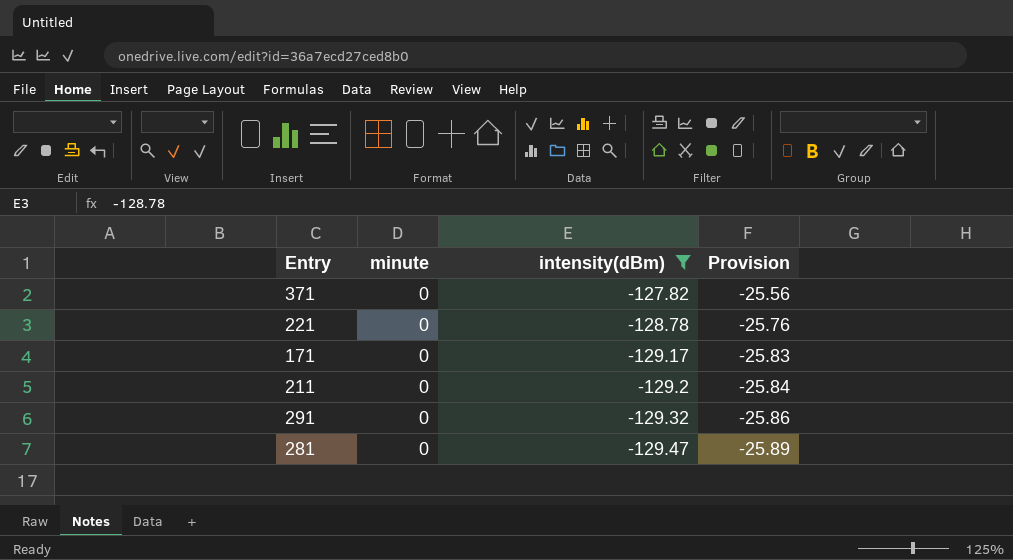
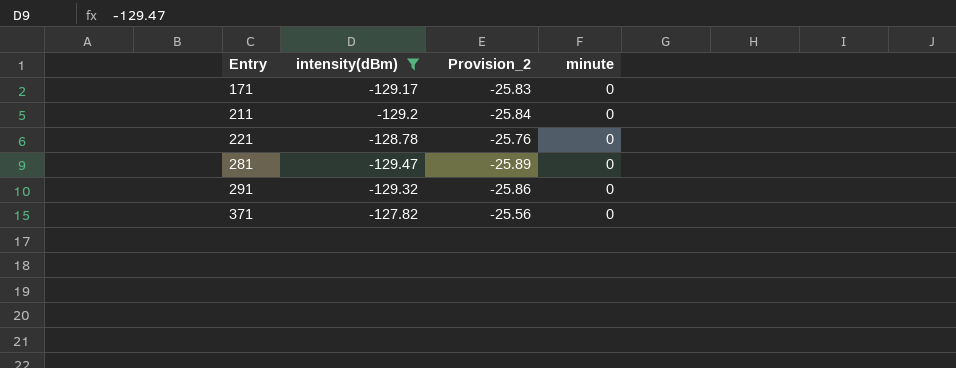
row order: intensity(dBm) descending -> Entry ascending
column name: Provision -> Provision_2
column minute | position: 2 -> 4

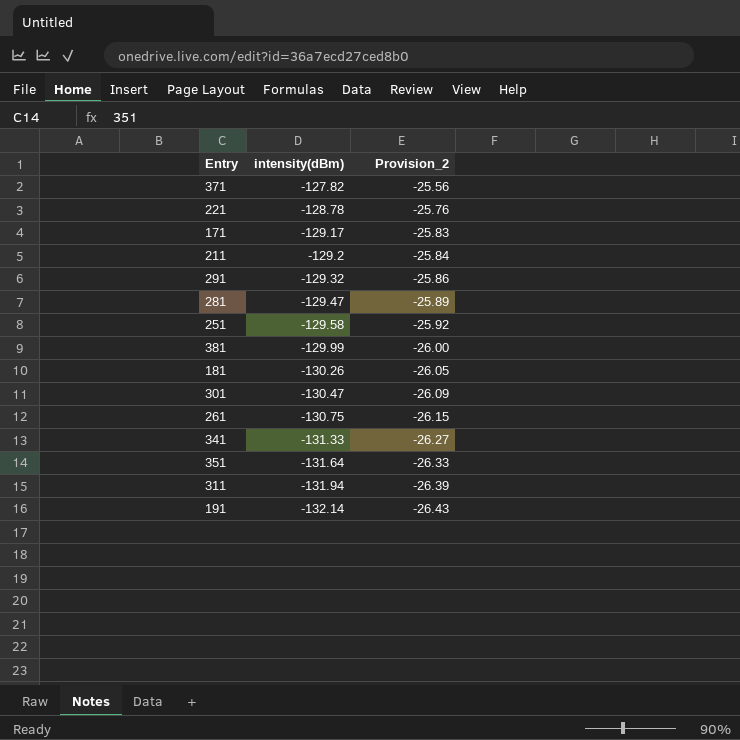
filter: intensity(dBm) >= -129.47 -> none
row order: Entry ascending -> intensity(dBm) descending
column minute | position: 4 -> none

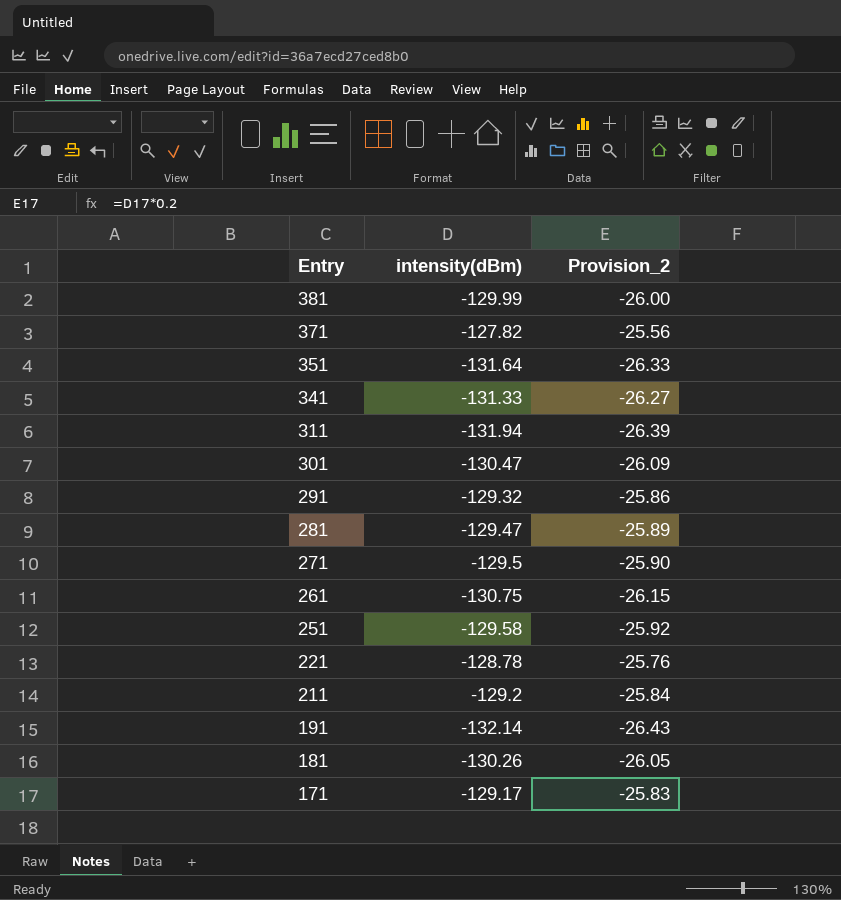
row order: intensity(dBm) descending -> Entry descending
row 271: none -> -129.5 | -25.90

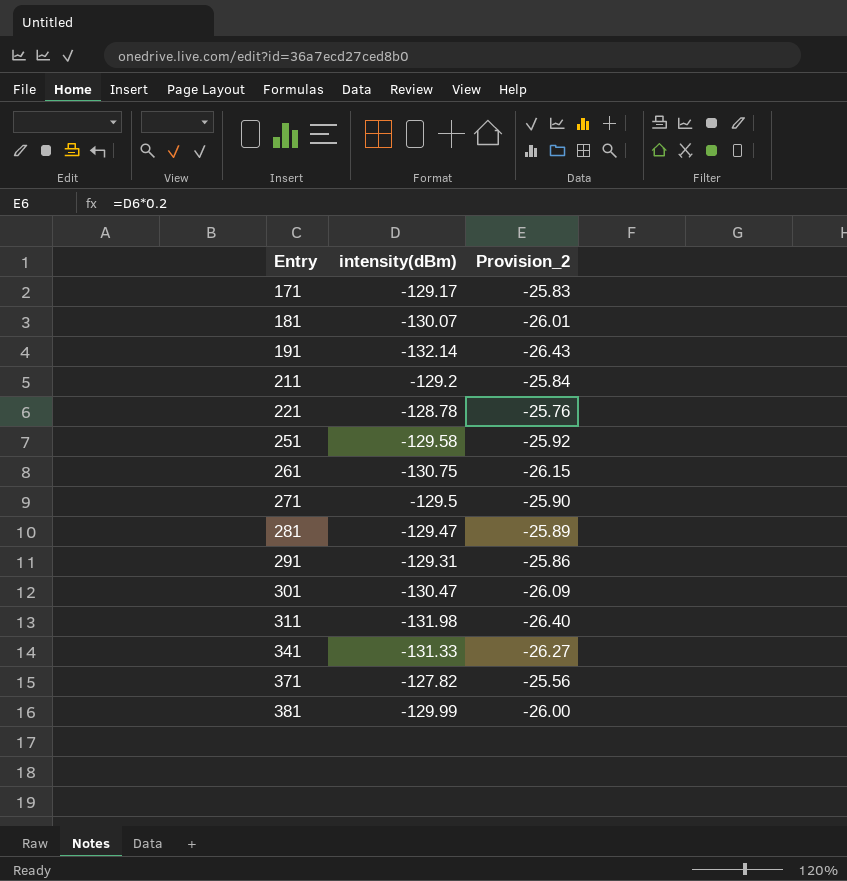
row order: Entry descending -> Entry ascending
row 351: -131.64 | -26.33 -> none
181 | intensity(dBm): -130.26 -> -130.07
181 | Provision_2: -26.05 -> -26.01
291 | intensity(dBm): -129.32 -> -129.31
311 | intensity(dBm): -131.94 -> -131.98
311 | Provision_2: -26.39 -> -26.40

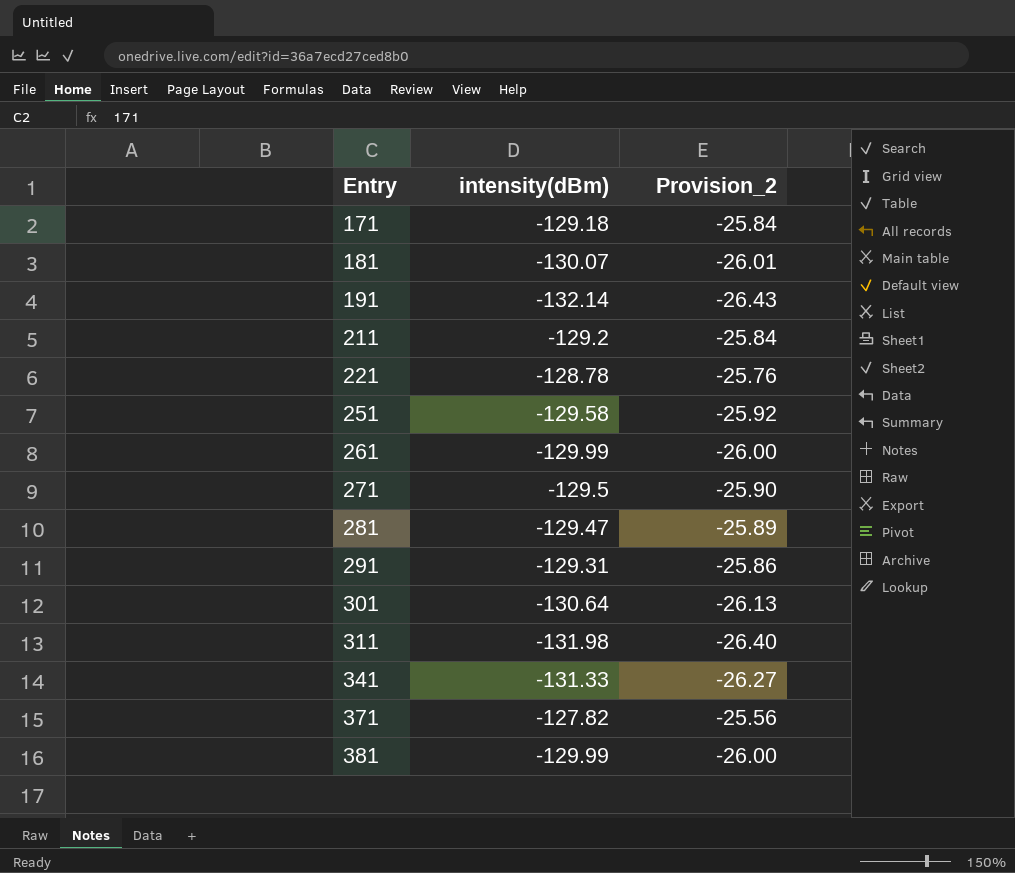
171 | intensity(dBm): -129.17 -> -129.18
171 | Provision_2: -25.83 -> -25.84
261 | intensity(dBm): -130.75 -> -129.99
261 | Provision_2: -26.15 -> -26.00
301 | intensity(dBm): -130.47 -> -130.64
301 | Provision_2: -26.09 -> -26.13

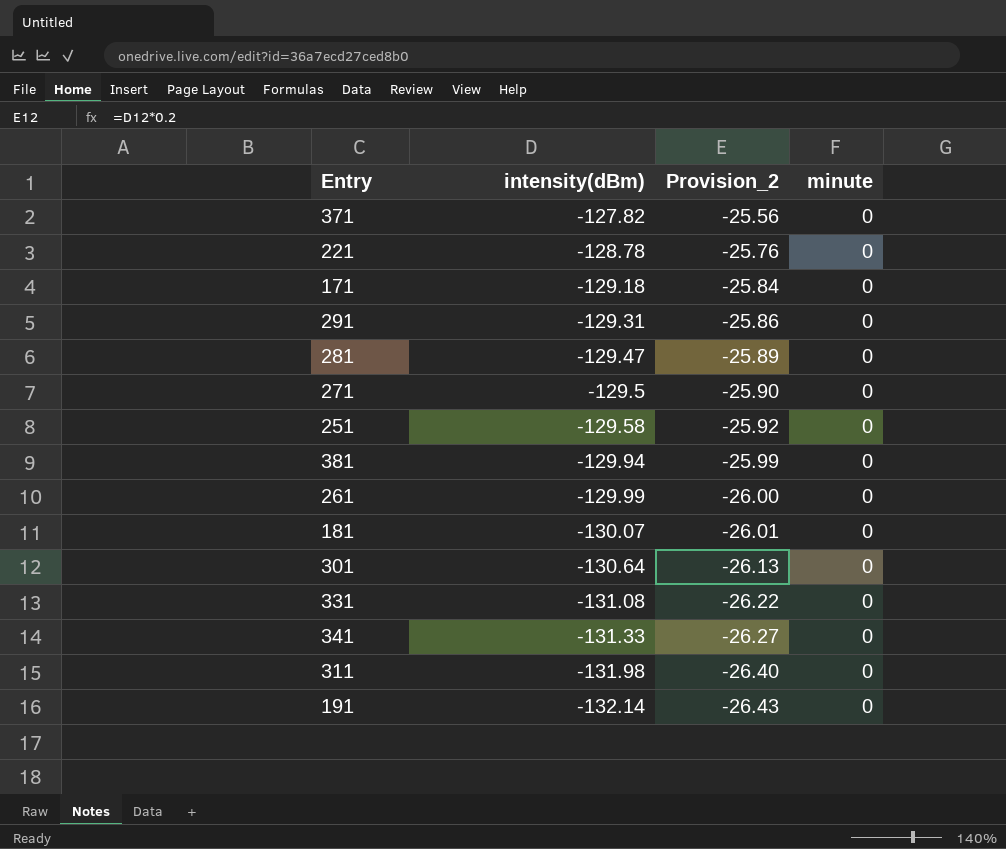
row order: Entry ascending -> intensity(dBm) descending
column minute | position: none -> 4
row 211: -129.2 | -25.84 -> none
381 | intensity(dBm): -129.99 -> -129.94
381 | Provision_2: -26.00 -> -25.99
row 331: none -> -131.08 | -26.22 | 0

